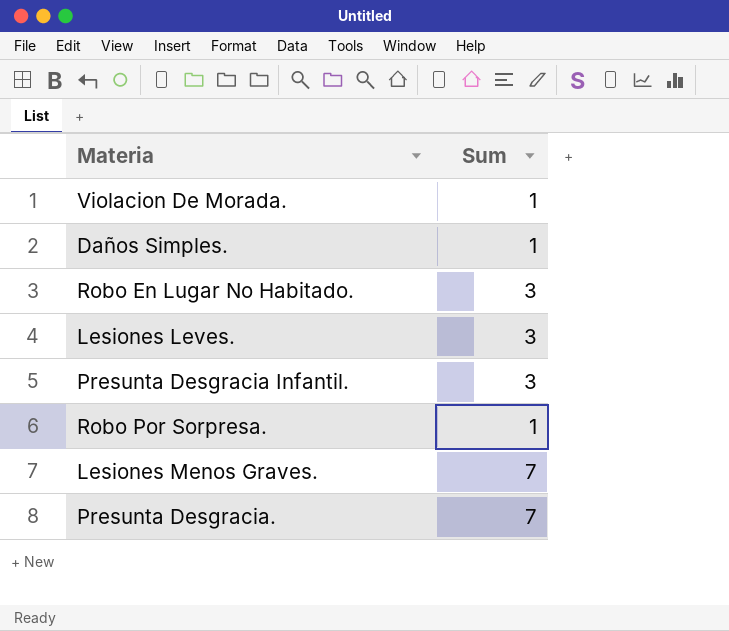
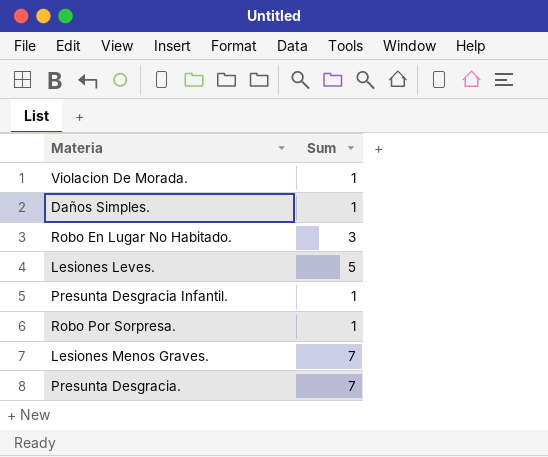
Lesiones Leves. | Sum: 3 -> 5
Presunta Desgracia Infantil. | Sum: 3 -> 1

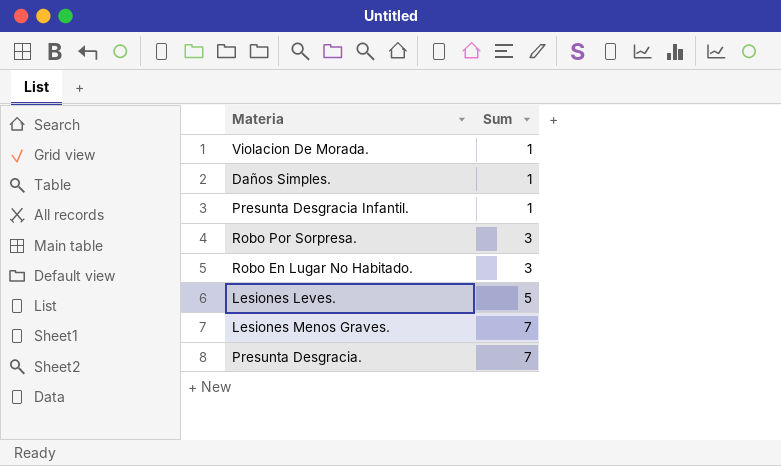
row order: none -> Sum ascending
Robo Por Sorpresa. | Sum: 1 -> 3

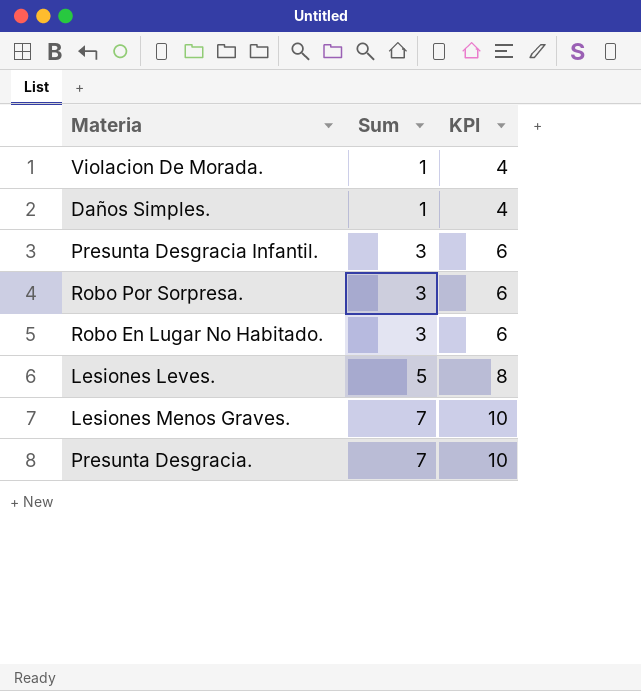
column KPI | formula: none -> [Sum] + 3
Presunta Desgracia Infantil. | Sum: 1 -> 3

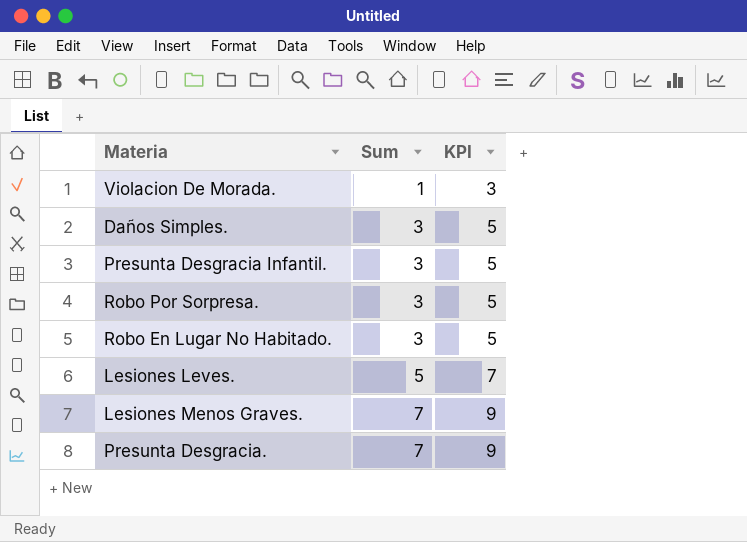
column KPI | formula: [Sum] + 3 -> [Sum] + 2
Daños Simples. | Sum: 1 -> 3

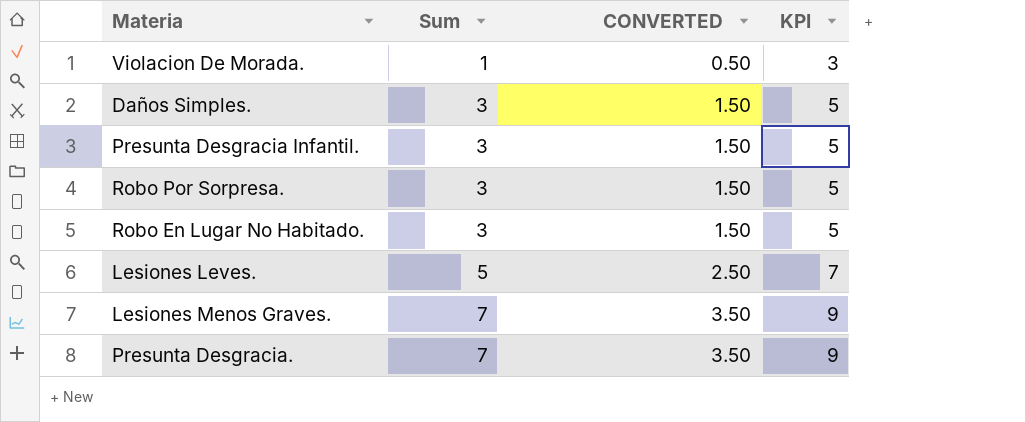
column CONVERTED | formula: none -> [Sum] * 0.5

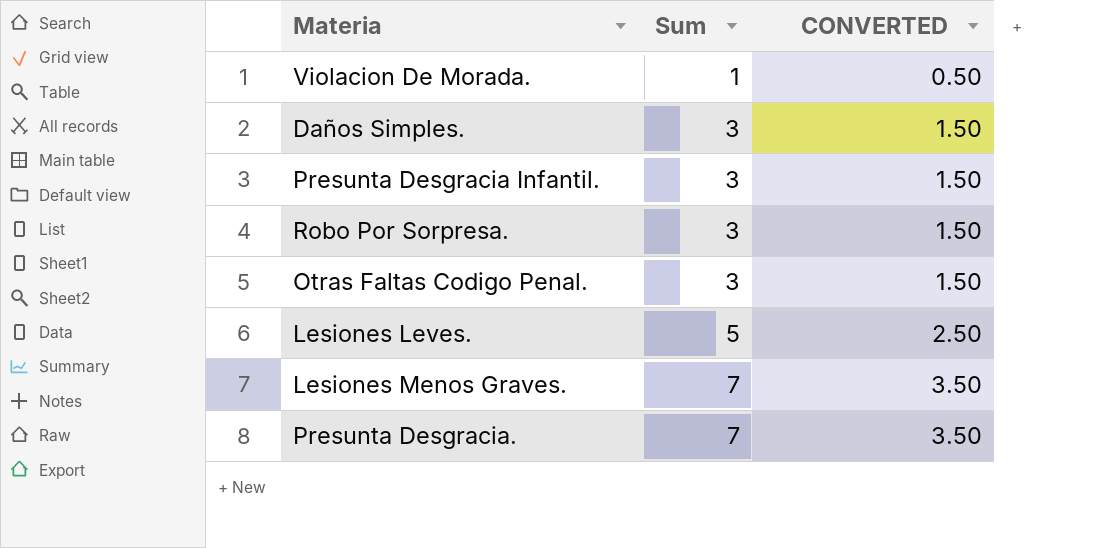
column KPI | formula: [Sum] + 2 -> none
row Robo En Lugar No Habitado.: 3 | 1.50 | 5 -> none
row Otras Faltas Codigo Penal.: none -> 3 | 1.50

